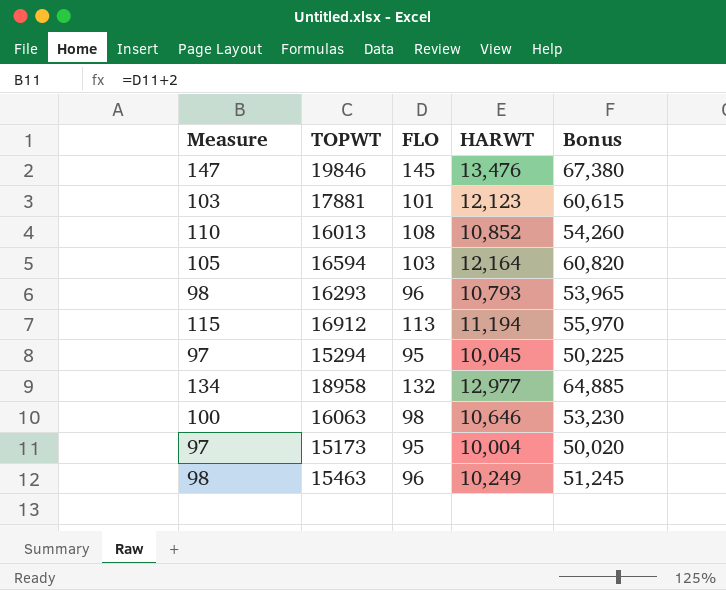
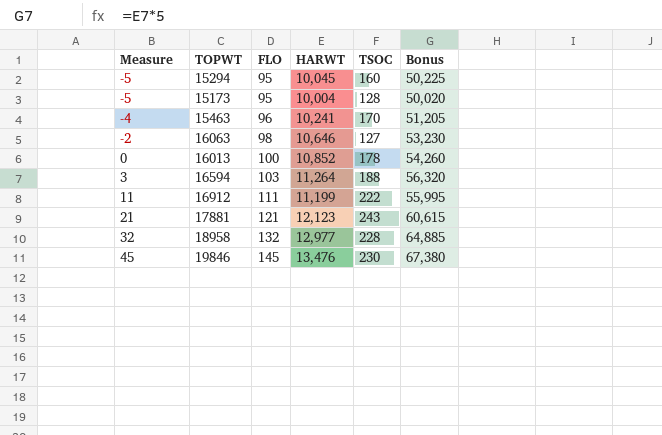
row order: none -> Measure ascending
column Measure | formula: [FLO] + 2 -> [FLO] - 100
column TSOC | position: none -> 5
row 16293: 98 | 96 | 10,793 | 53,965 -> none
15463 | HARWT: 10,249 -> 10,241
15463 | Bonus: 51,245 -> 51,205
16013 | FLO: 108 -> 100
16594 | HARWT: 12,164 -> 11,264
16594 | Bonus: 60,820 -> 56,320
16912 | FLO: 113 -> 111
16912 | HARWT: 11,194 -> 11,199
16912 | Bonus: 55,970 -> 55,995
17881 | FLO: 101 -> 121

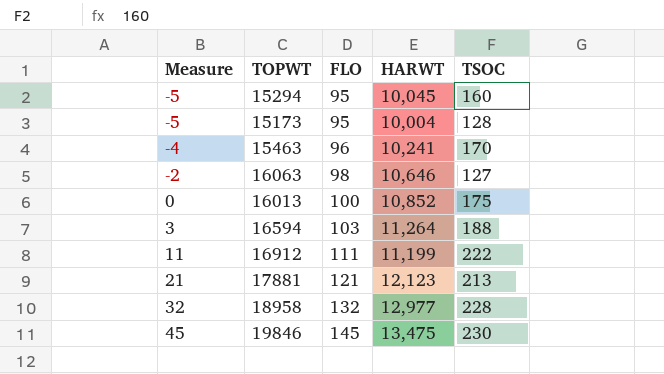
column Bonus | formula: [HARWT] * 5 -> none
16013 | TSOC: 178 -> 175
17881 | TSOC: 243 -> 213
19846 | HARWT: 13,476 -> 13,475

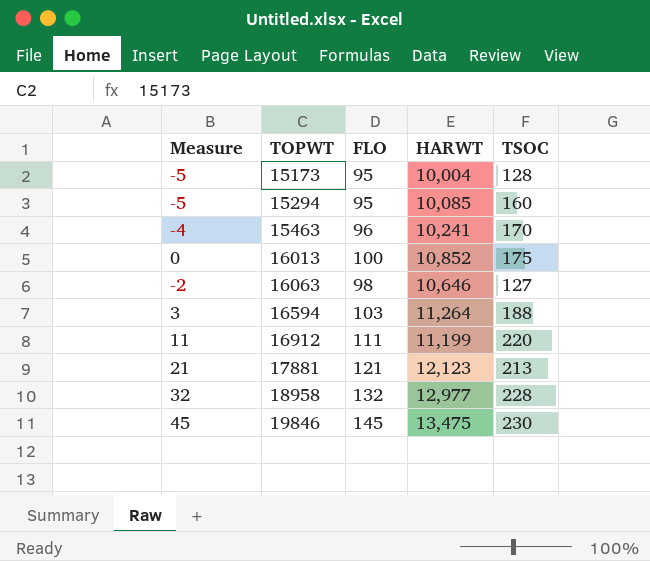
row order: Measure ascending -> TOPWT ascending
15294 | HARWT: 10,045 -> 10,085
16912 | TSOC: 222 -> 220

